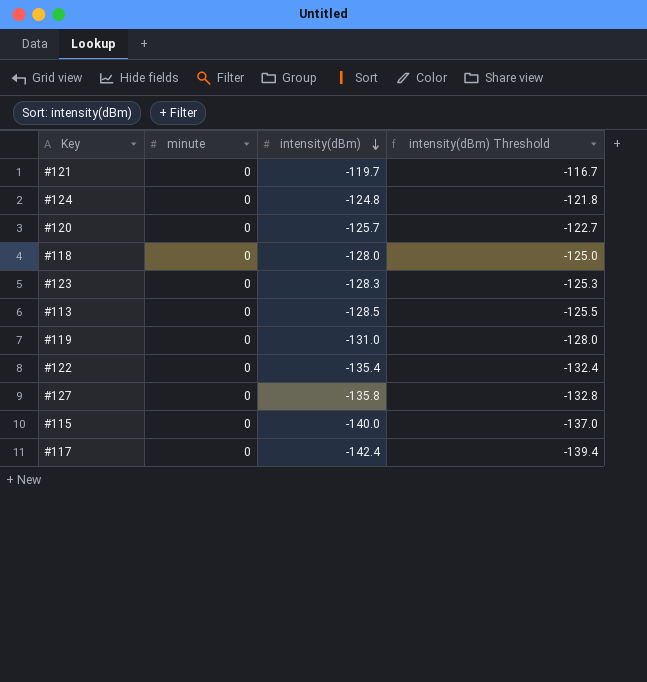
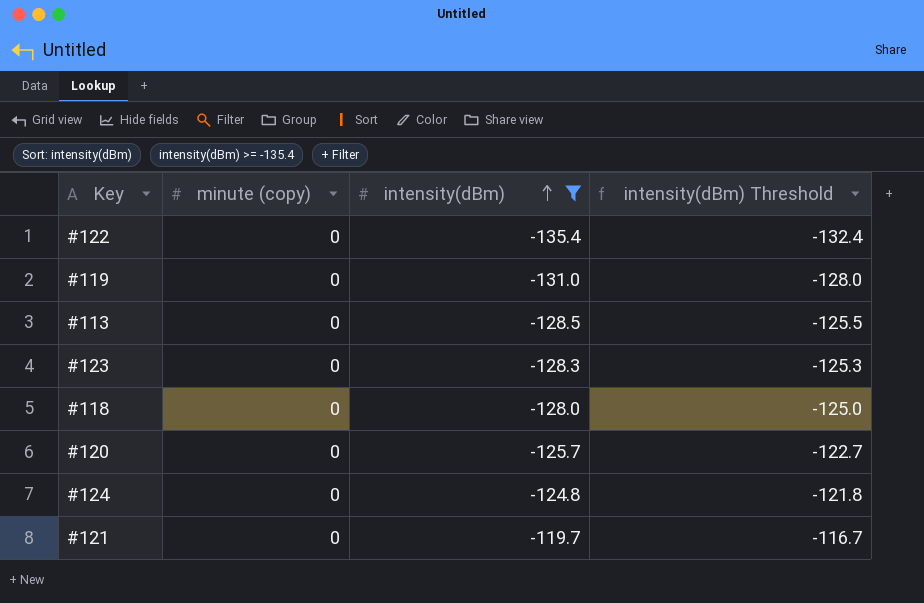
filter: none -> intensity(dBm) >= -135.4
row order: intensity(dBm) descending -> intensity(dBm) ascending
column name: minute -> minute (copy)

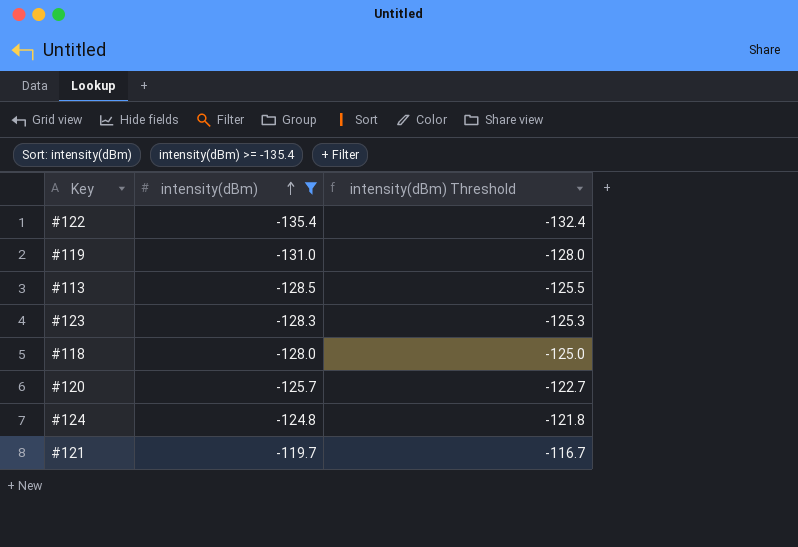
column minute (copy) | position: 2 -> none

